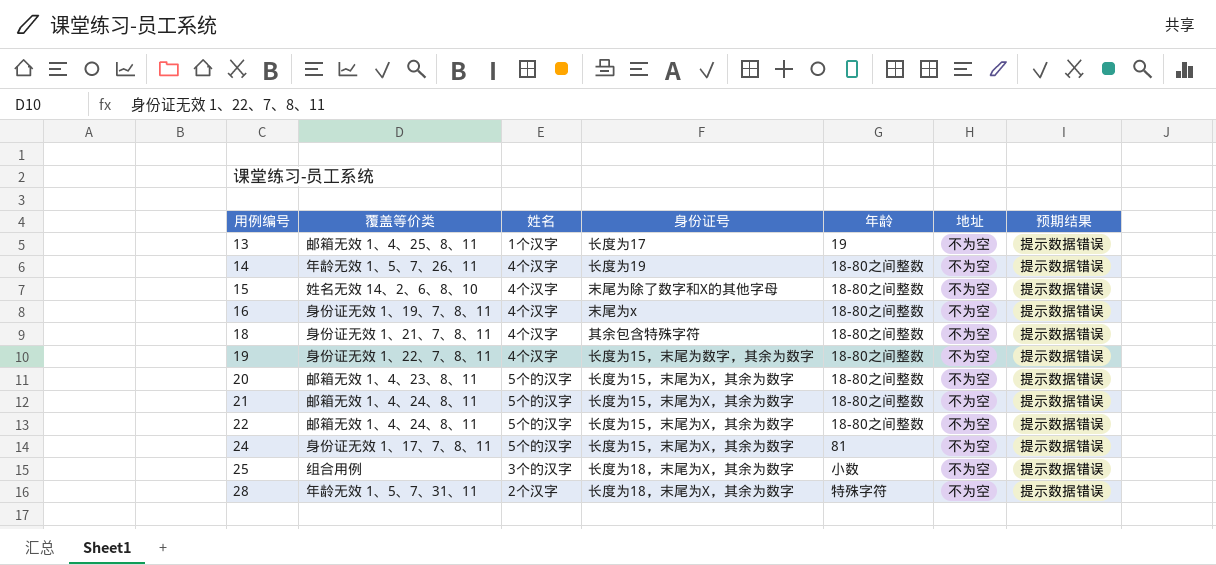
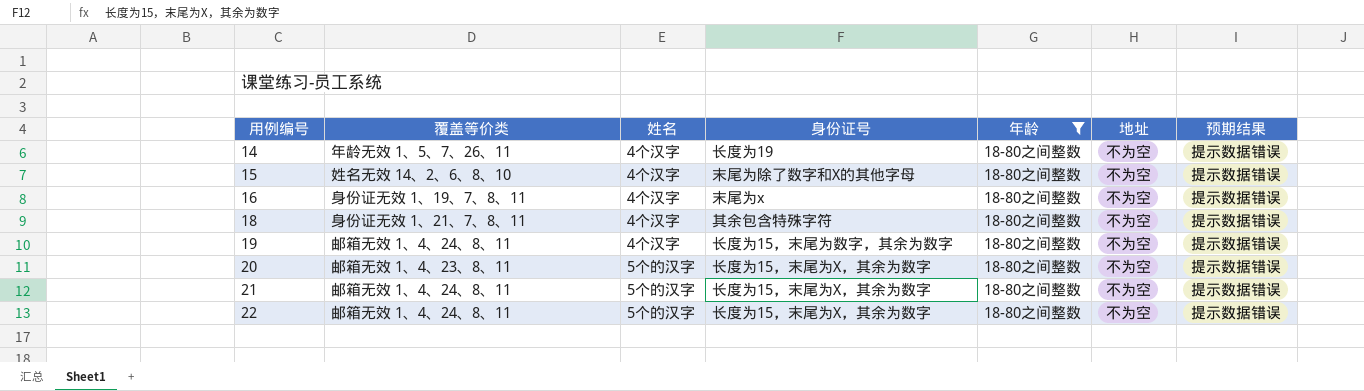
filter: none -> 年龄 = 18-80之间整数
19 | 覆盖等价类: 身份证无效 1、22、7、8、11 -> 邮箱无效 1、4、24、8、11

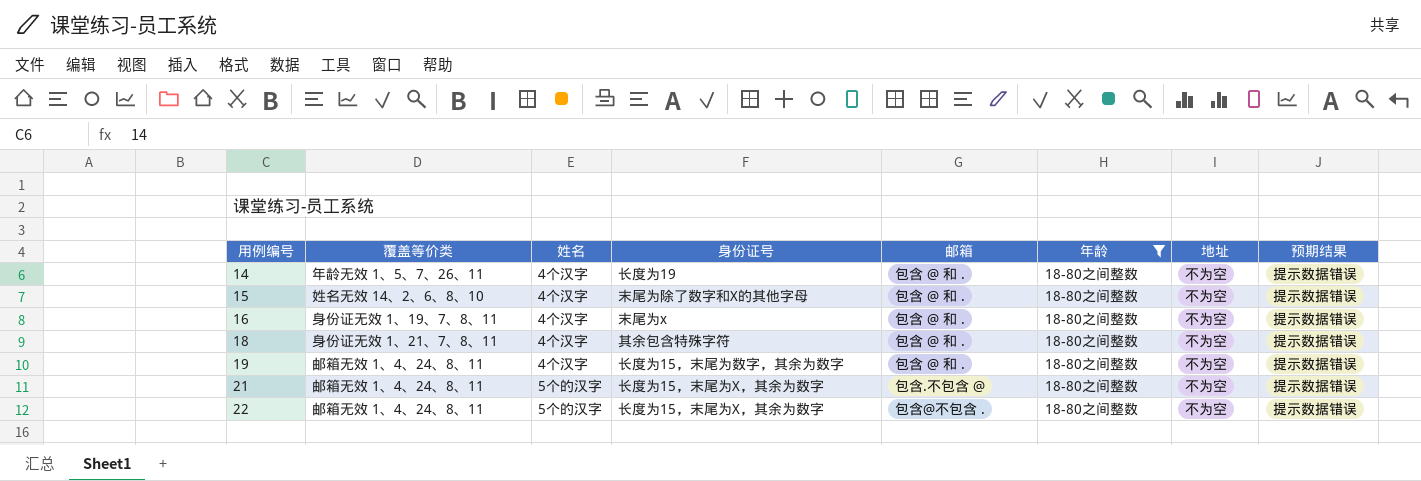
column 邮箱 | position: none -> 5
row 20: 邮箱无效 1、4、23、8、11 | 5个的汉字 | 长度为15，末尾为X，其余为数字 | 18-80之间整数 | 不为空 | 提示数据错误 -> none

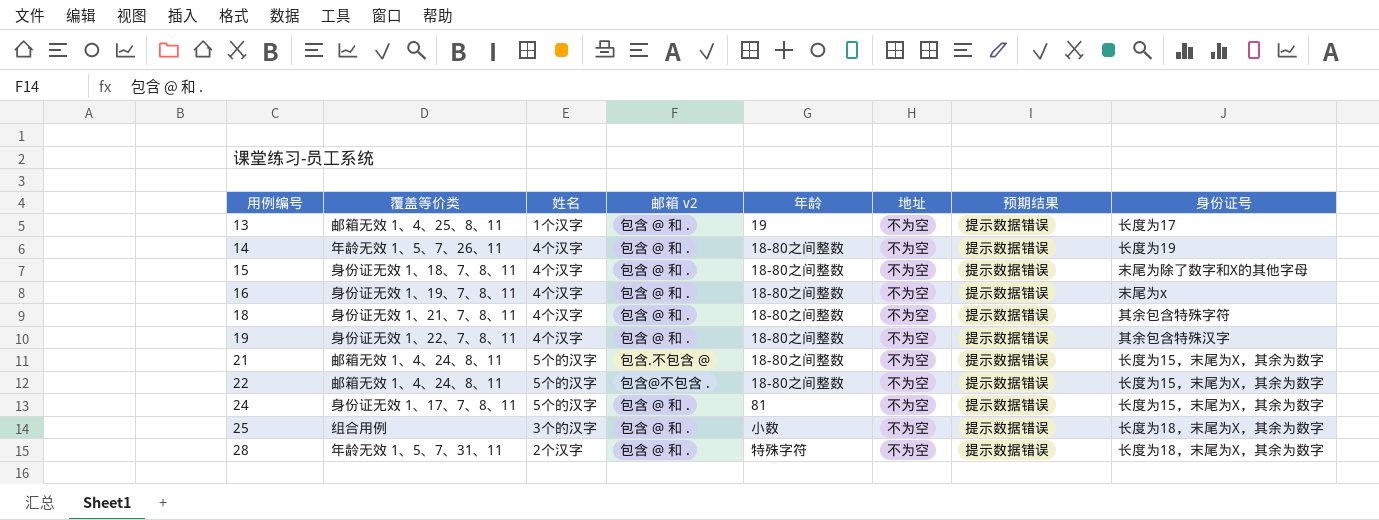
filter: 年龄 = 18-80之间整数 -> none
column name: 邮箱 -> 邮箱 v2
column 身份证号 | position: 4 -> 8
15 | 覆盖等价类: 姓名无效 14、2、6、8、10 -> 身份证无效 1、18、7、8、11
19 | 覆盖等价类: 邮箱无效 1、4、24、8、11 -> 身份证无效 1、22、7、8、11
19 | 身份证号: 长度为15，末尾为数字，其余为数字 -> 其余包含特殊汉字

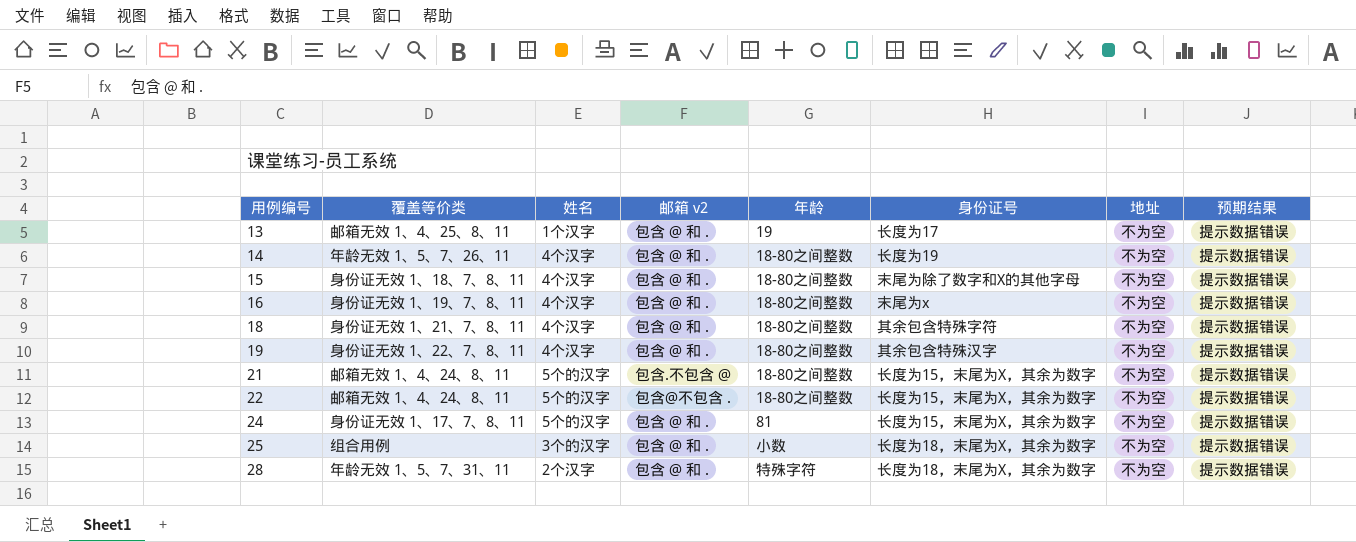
column 身份证号 | position: 8 -> 6

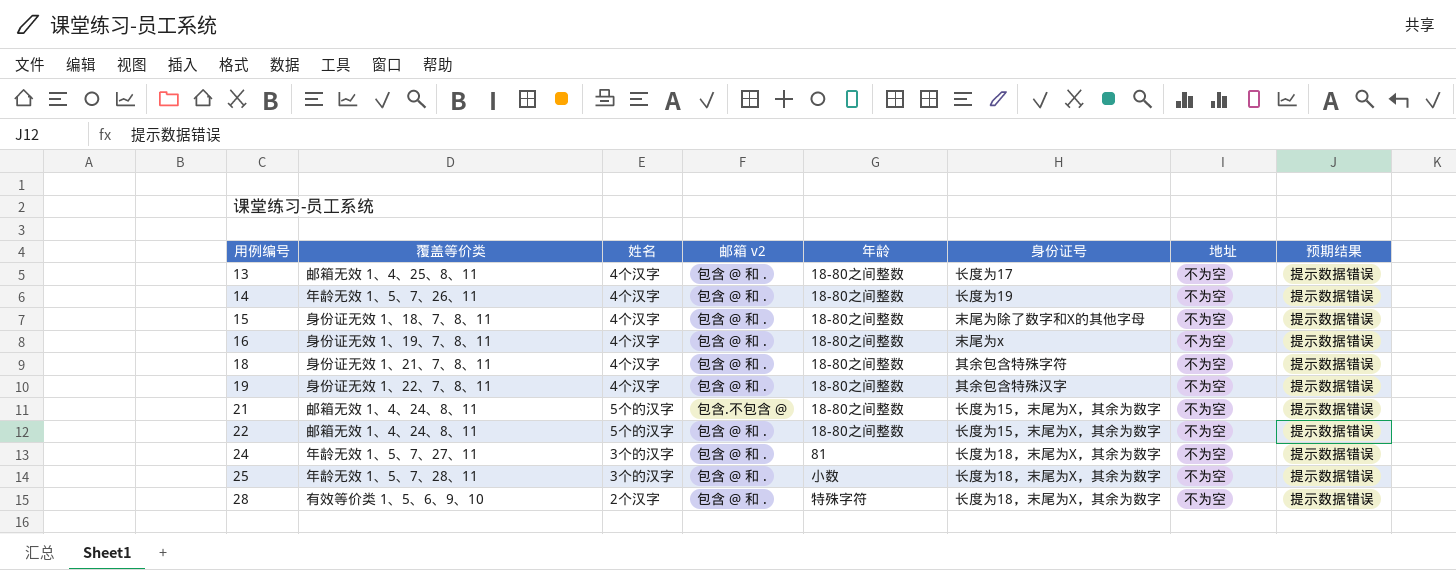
13 | 姓名: 1个汉字 -> 4个汉字
13 | 年龄: 19 -> 18-80之间整数
22 | 邮箱 v2: 包含@不包含 . -> 包含 @ 和 .
24 | 覆盖等价类: 身份证无效 1、17、7、8、11 -> 年龄无效 1、5、7、27、11
24 | 姓名: 5个的汉字 -> 3个的汉字
24 | 身份证号: 长度为15，末尾为X，其余为数字 -> 长度为18，末尾为X，其余为数字
25 | 覆盖等价类: 组合用例 -> 年龄无效 1、5、7、28、11
28 | 覆盖等价类: 年龄无效 1、5、7、31、11 -> 有效等价类 1、5、6、9、10

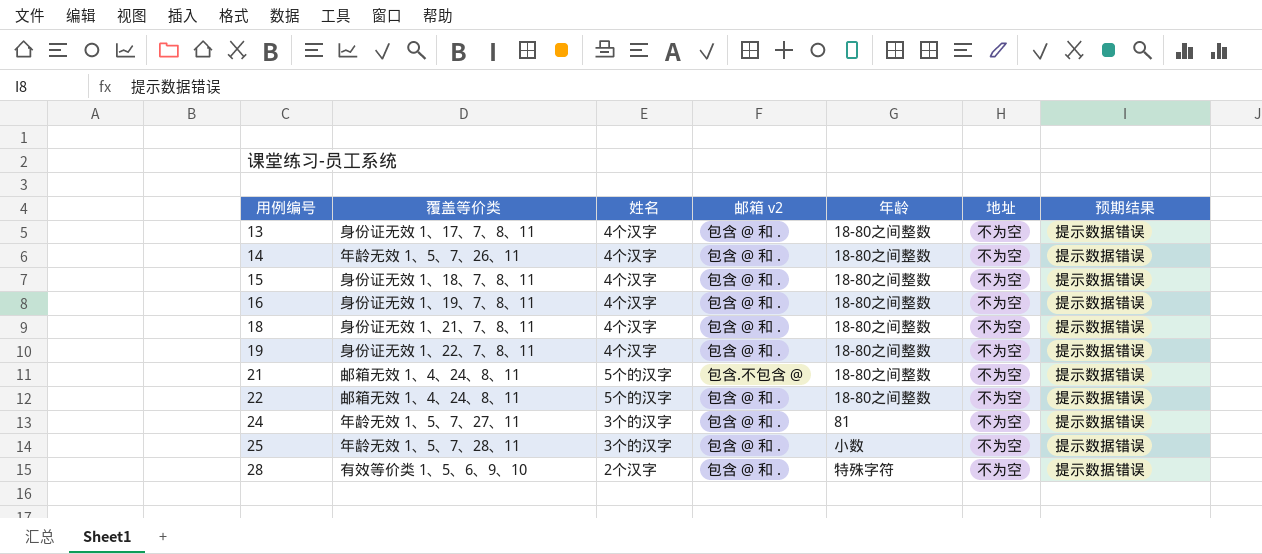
column 身份证号 | position: 6 -> none
13 | 覆盖等价类: 邮箱无效 1、4、25、8、11 -> 身份证无效 1、17、7、8、11

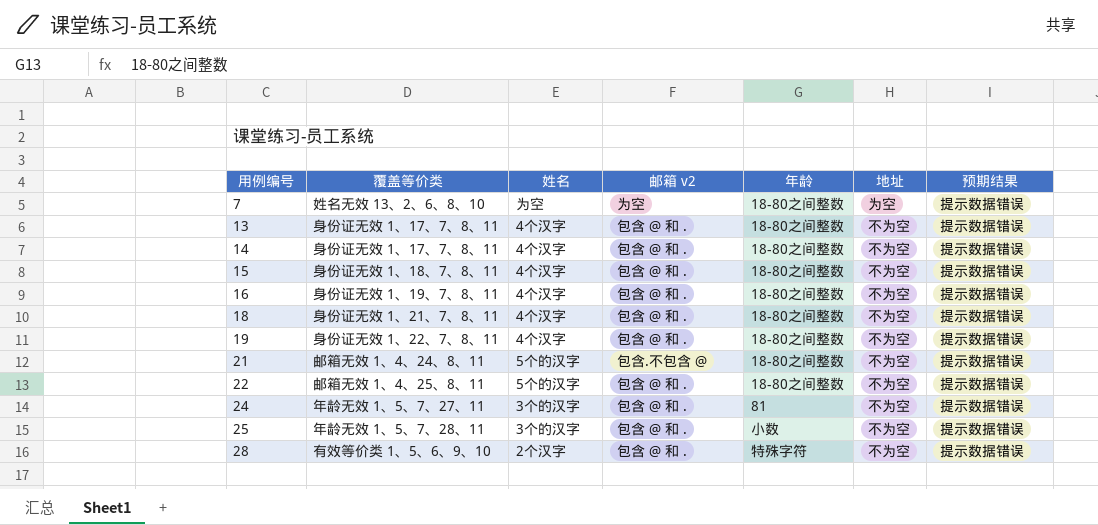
row 7: none -> 姓名无效 13、2、6、8、10 | 为空 | 为空 | 18-80之间整数 | 为空 | 提示数据错误
14 | 覆盖等价类: 年龄无效 1、5、7、26、11 -> 身份证无效 1、17、7、8、11
22 | 覆盖等价类: 邮箱无效 1、4、24、8、11 -> 邮箱无效 1、4、25、8、11

